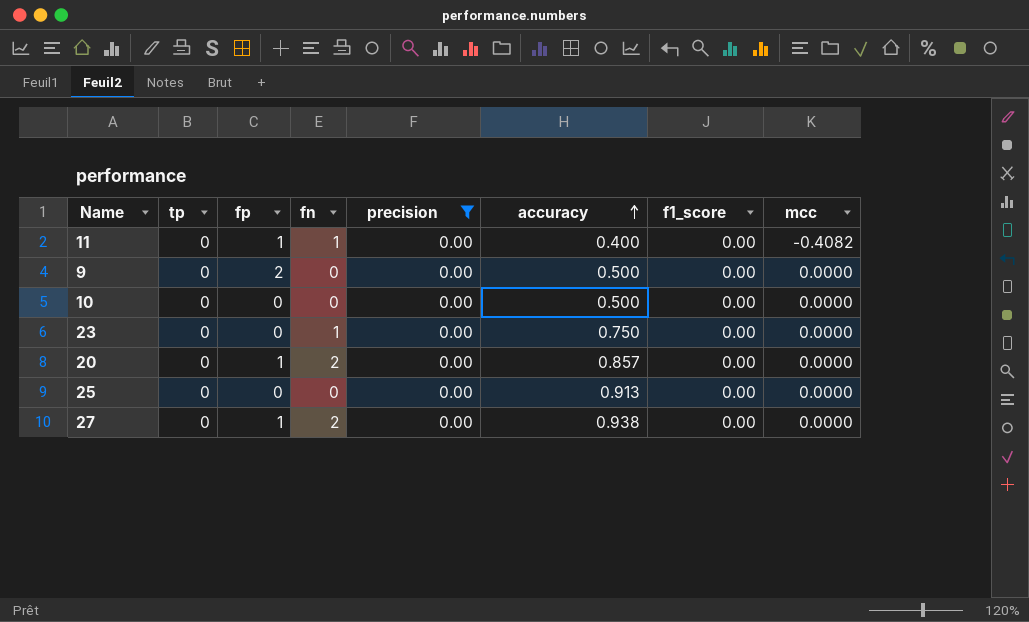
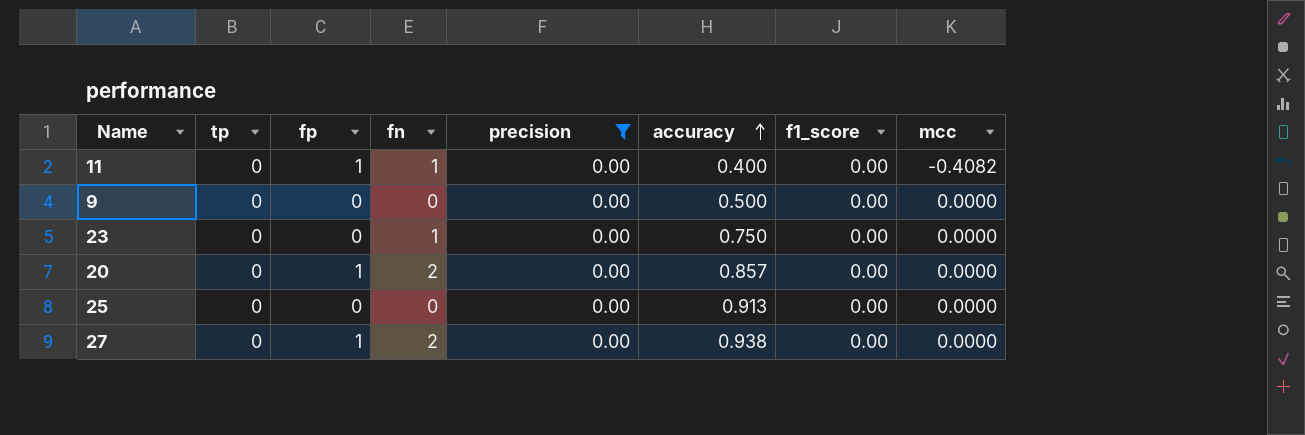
row 10: 0 | 0 | 0 | 0.00 | 0.500 | 0.00 | 0.0000 -> none
9 | fp: 2 -> 0

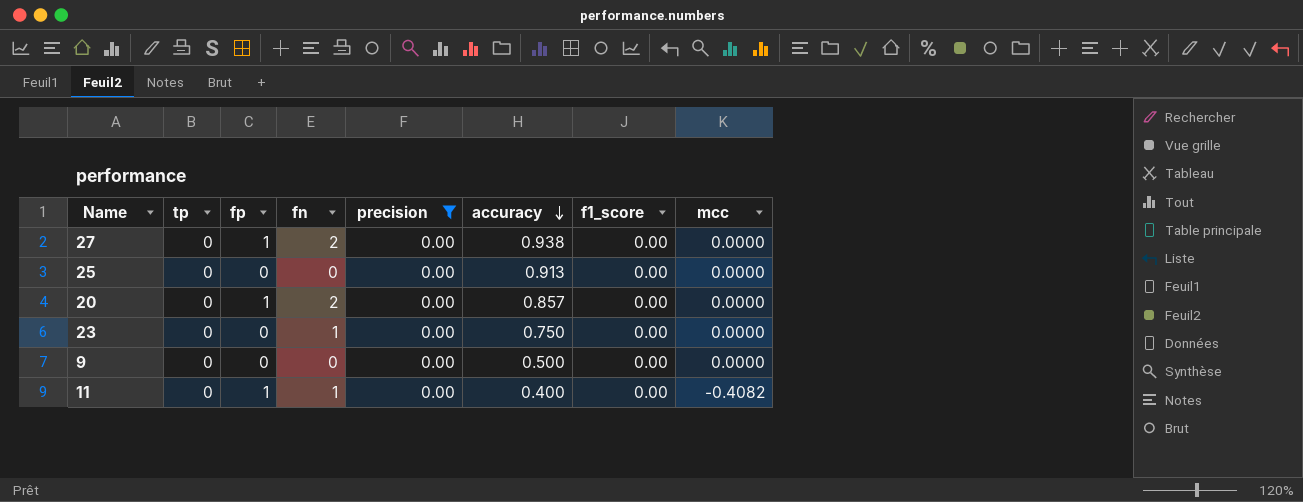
row order: accuracy ascending -> accuracy descending

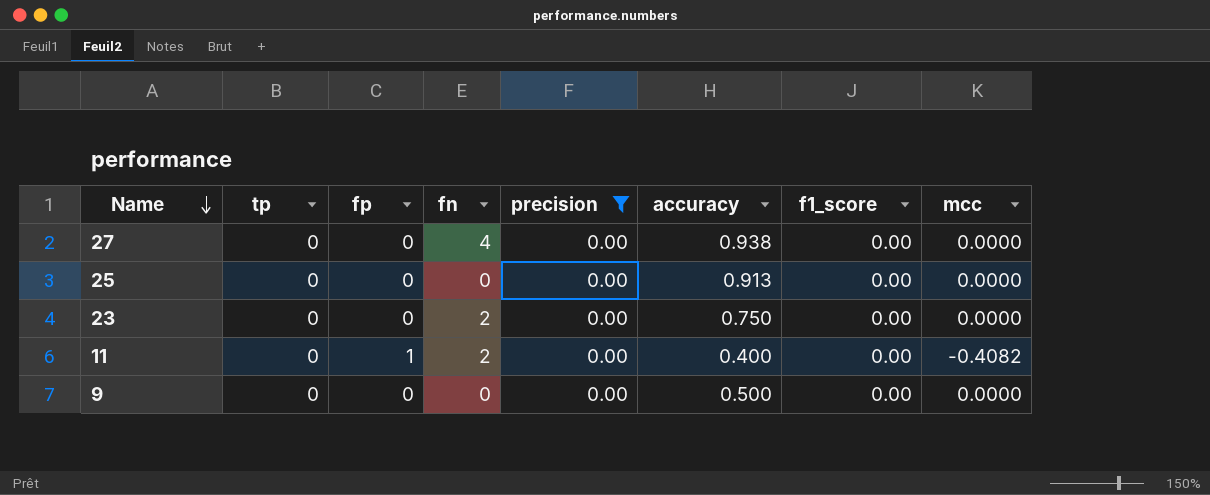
row order: accuracy descending -> Name descending
row 20: 0 | 1 | 2 | 0.00 | 0.857 | 0.00 | 0.0000 -> none
27 | fp: 1 -> 0
27 | fn: 2 -> 4
23 | fn: 1 -> 2
11 | fn: 1 -> 2

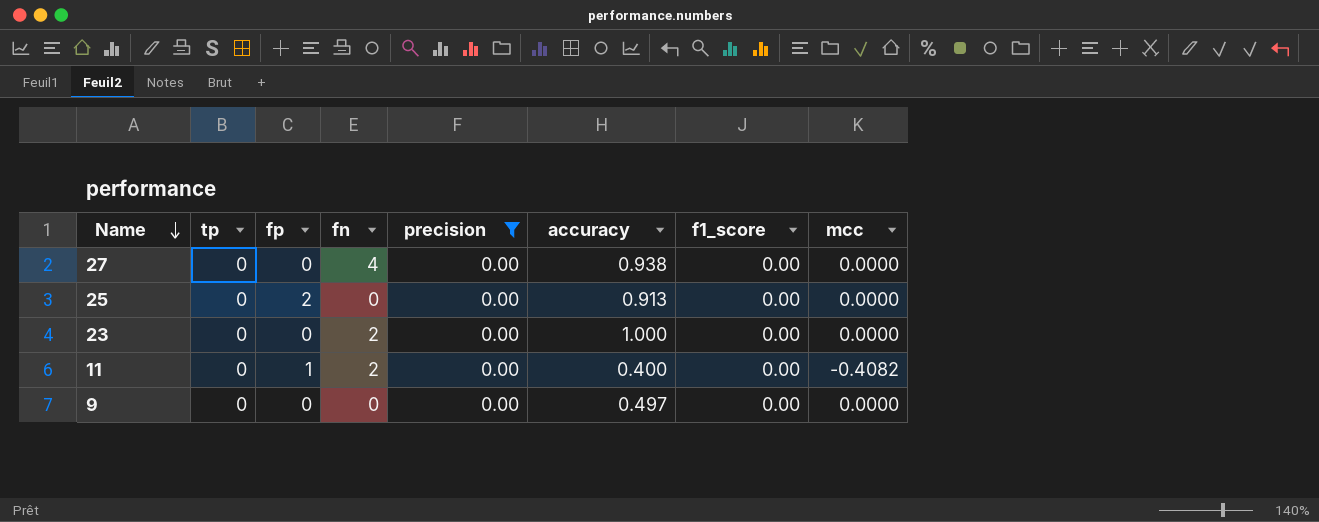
25 | fp: 0 -> 2
23 | accuracy: 0.750 -> 1.000
9 | accuracy: 0.500 -> 0.497

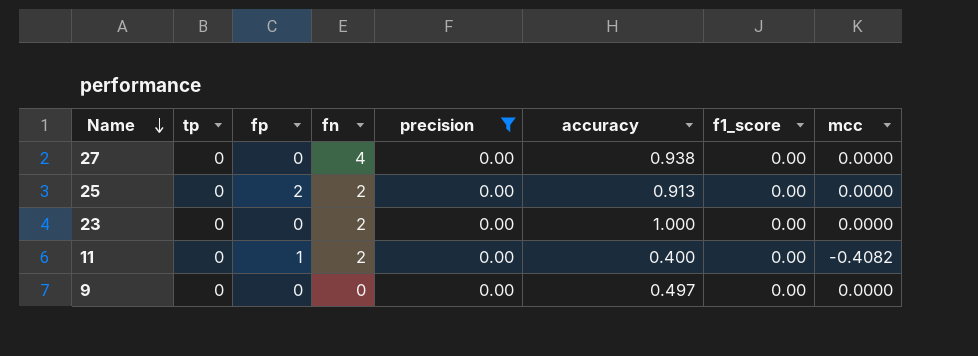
25 | fn: 0 -> 2

